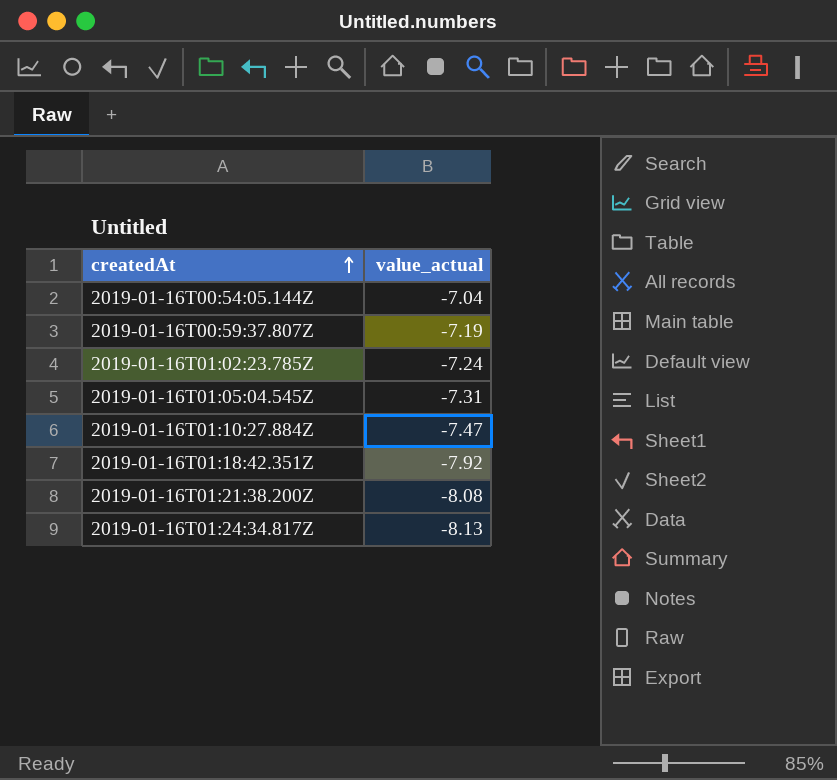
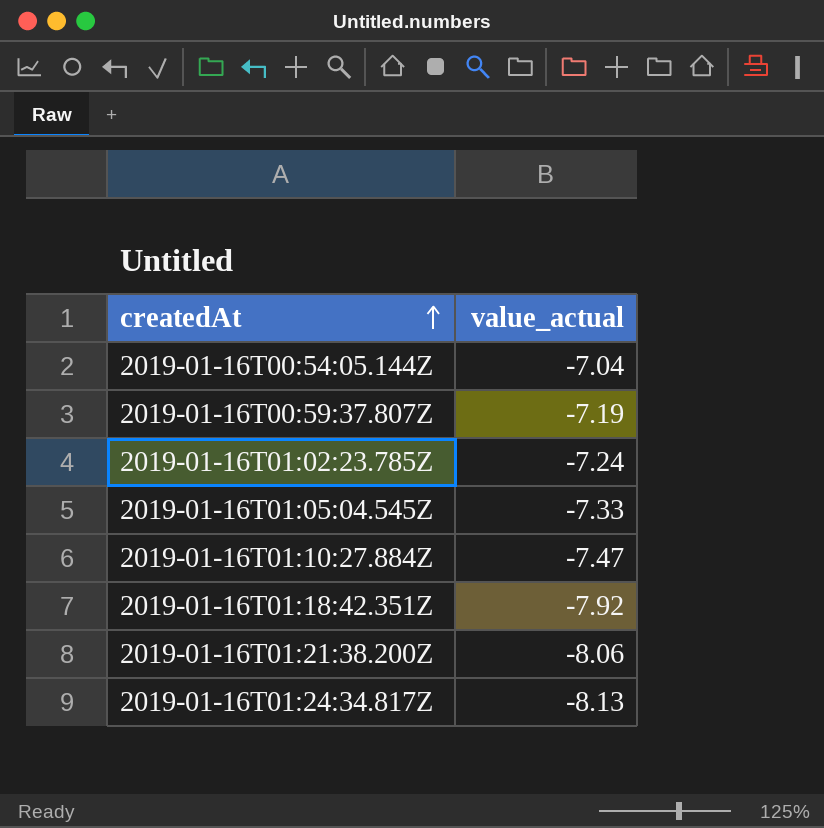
2019-01-16T01:05:04.545Z | value_actual: -7.31 -> -7.33
2019-01-16T01:21:38.200Z | value_actual: -8.08 -> -8.06

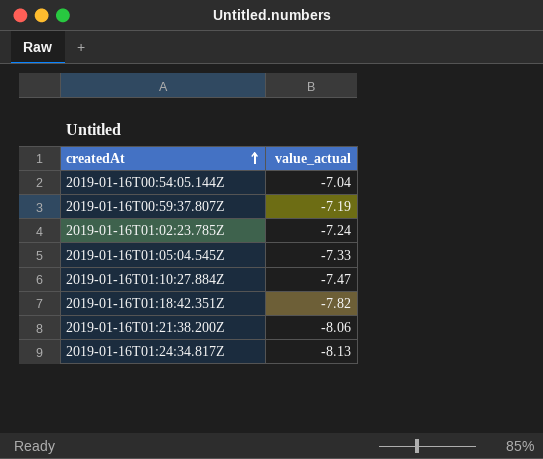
2019-01-16T01:18:42.351Z | value_actual: -7.92 -> -7.82

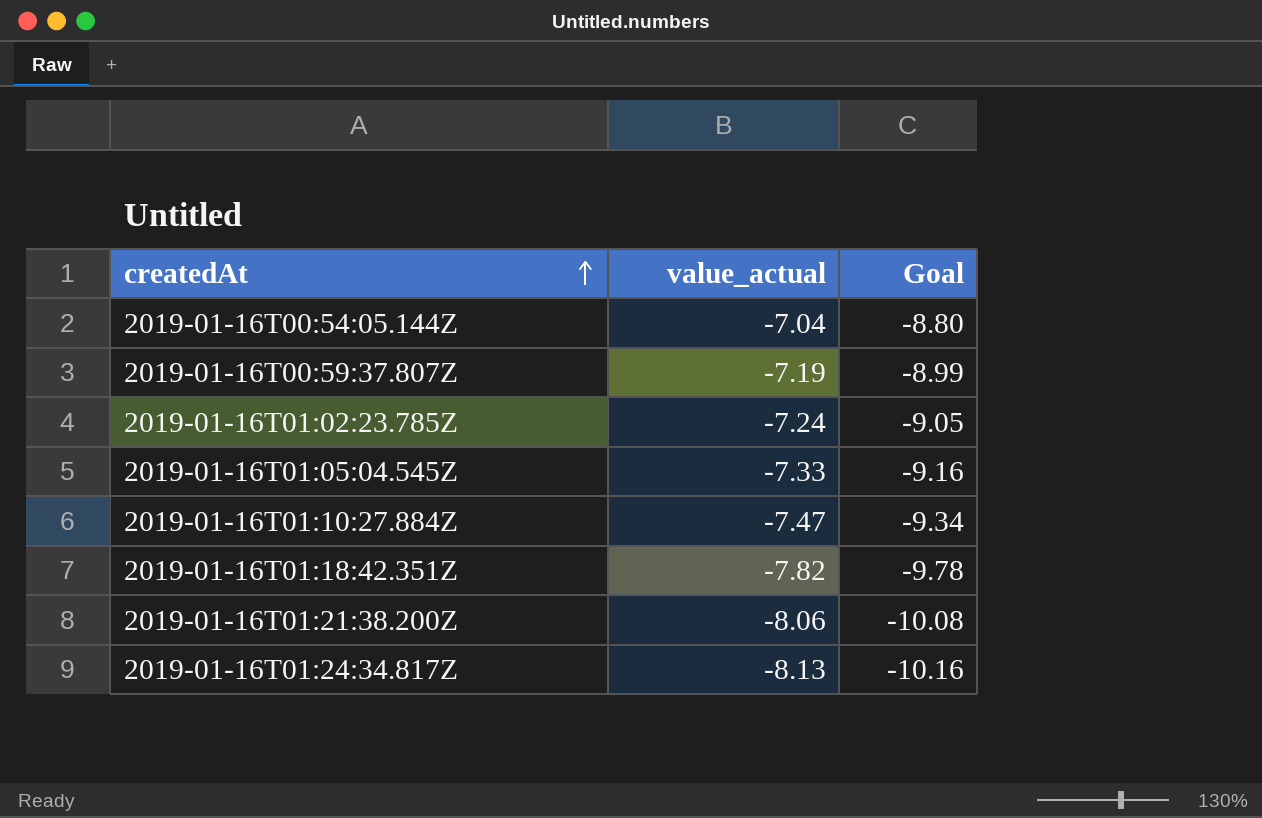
column Goal | formula: none -> [value_actual] * 1.25

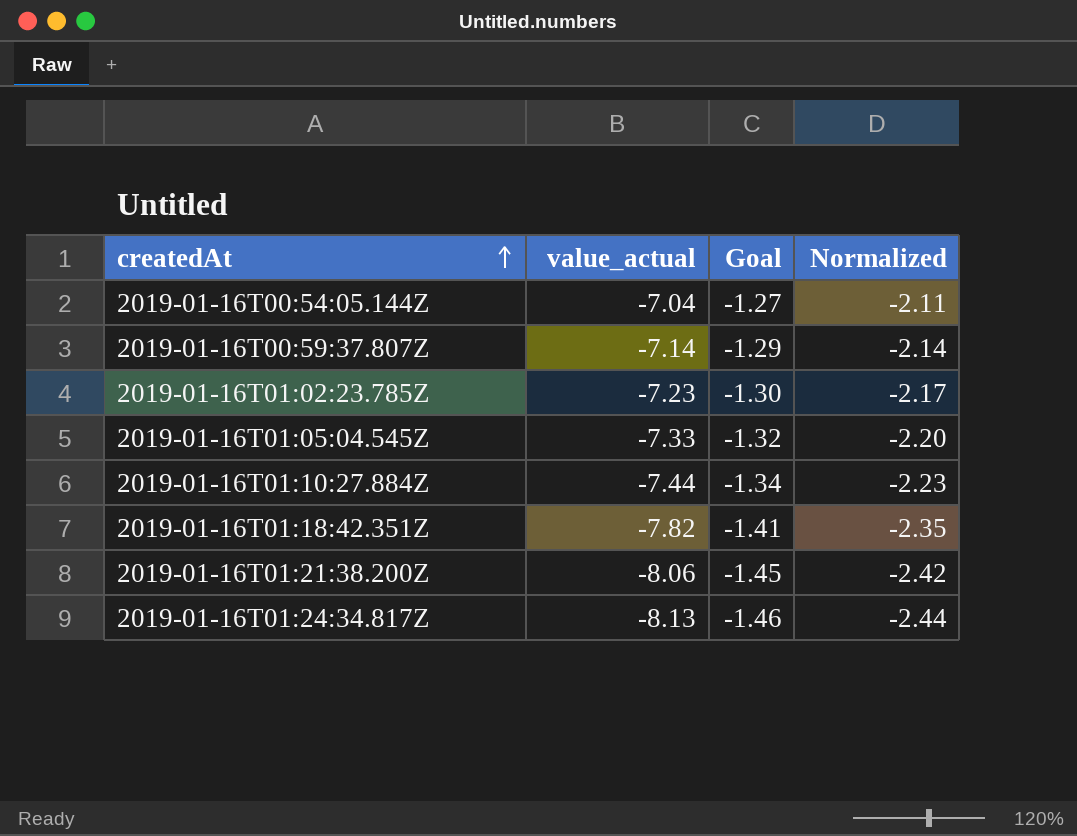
column Goal | formula: [value_actual] * 1.25 -> [value_actual] * 0.18
column Normalized | formula: none -> [value_actual] * 0.3
2019-01-16T00:59:37.807Z | value_actual: -7.19 -> -7.14
2019-01-16T01:02:23.785Z | value_actual: -7.24 -> -7.23
2019-01-16T01:10:27.884Z | value_actual: -7.47 -> -7.44

